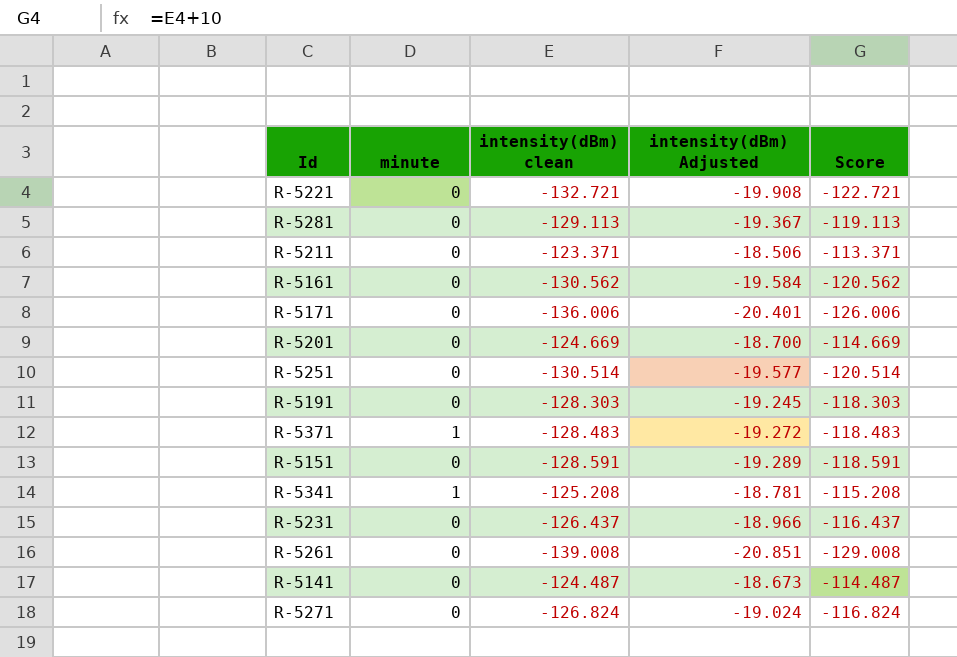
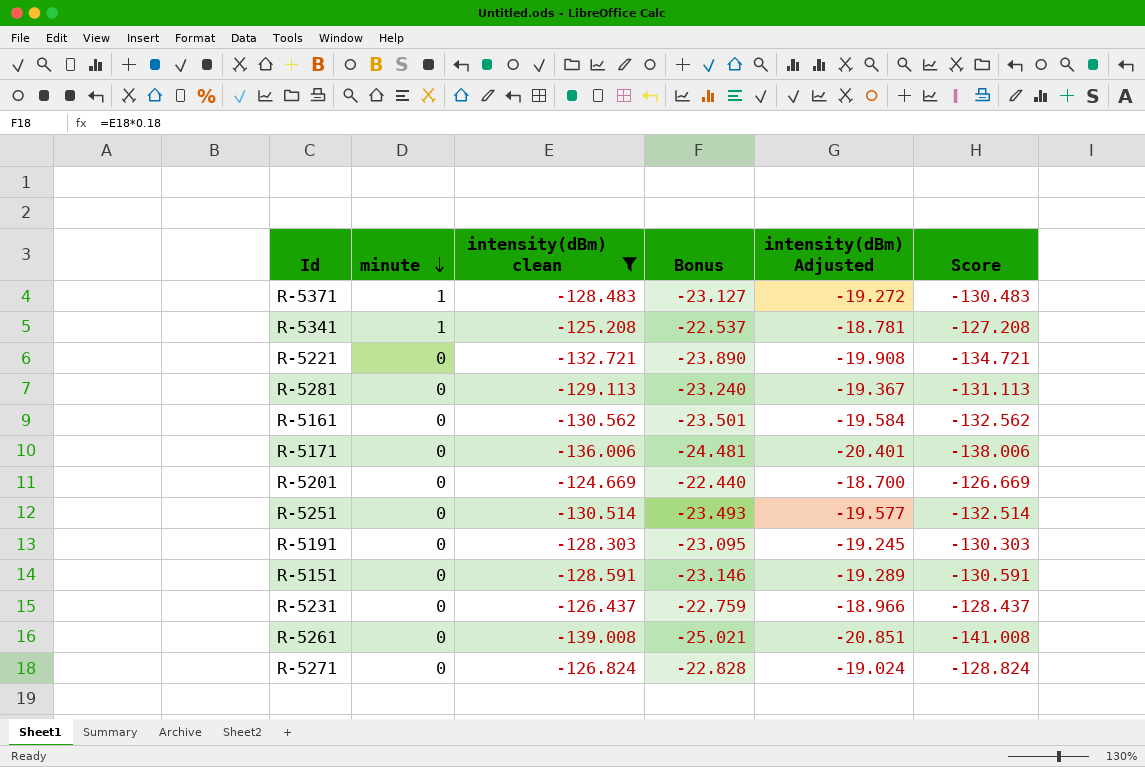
filter: none -> intensity(dBm) clean <= -124.669
row order: none -> minute descending
column Bonus | formula: none -> [intensity(dBm) clean] * 0.18
column Score | formula: [intensity(dBm) clean] + 10 -> [intensity(dBm) clean] - 2

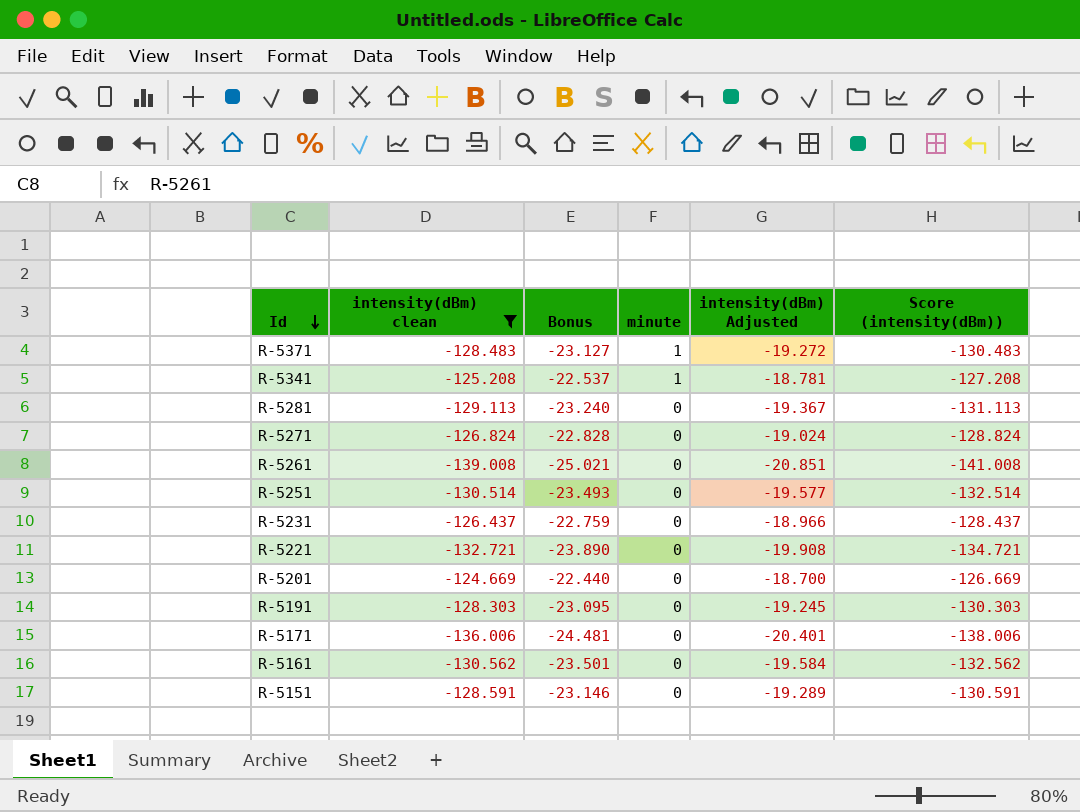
row order: minute descending -> Id descending
column minute | position: 2 -> 4
column name: Score -> Score (intensity(dBm))

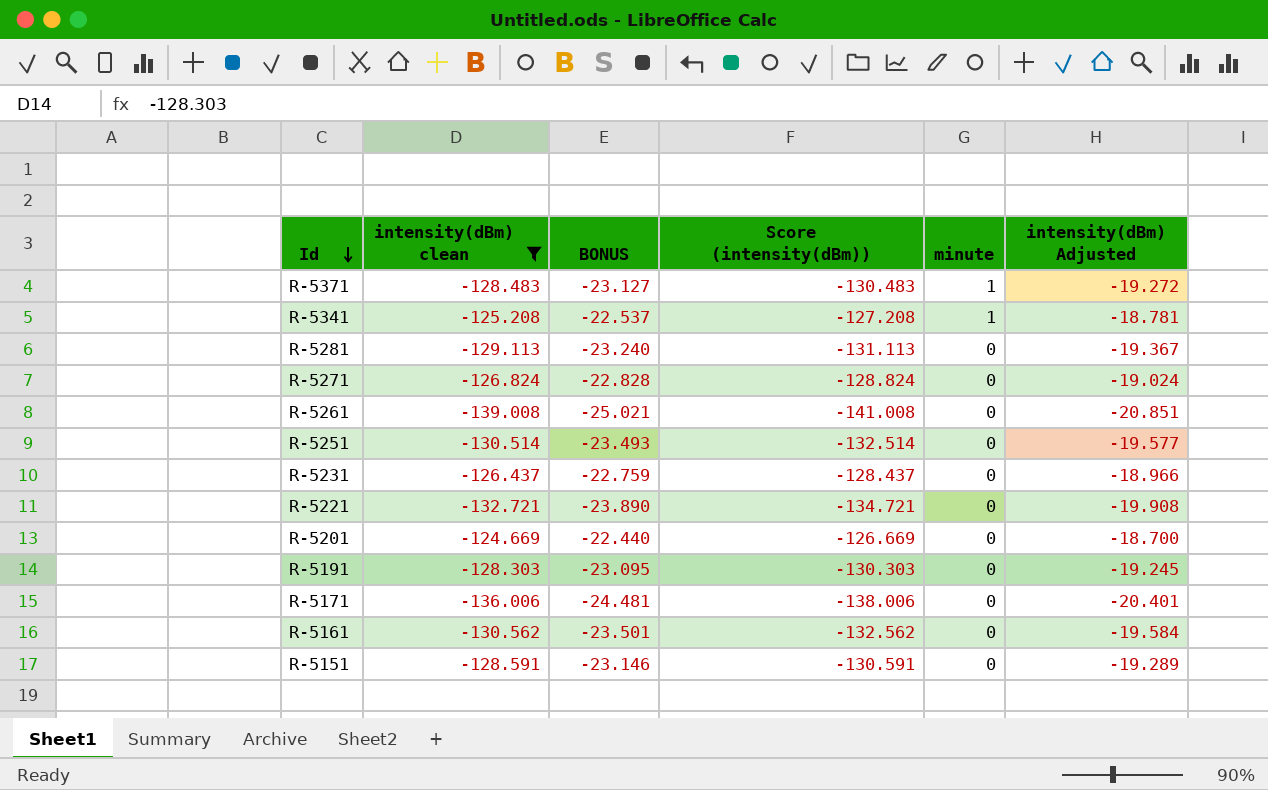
column name: Bonus -> BONUS
column Score (intensity(dBm)) | position: 6 -> 4

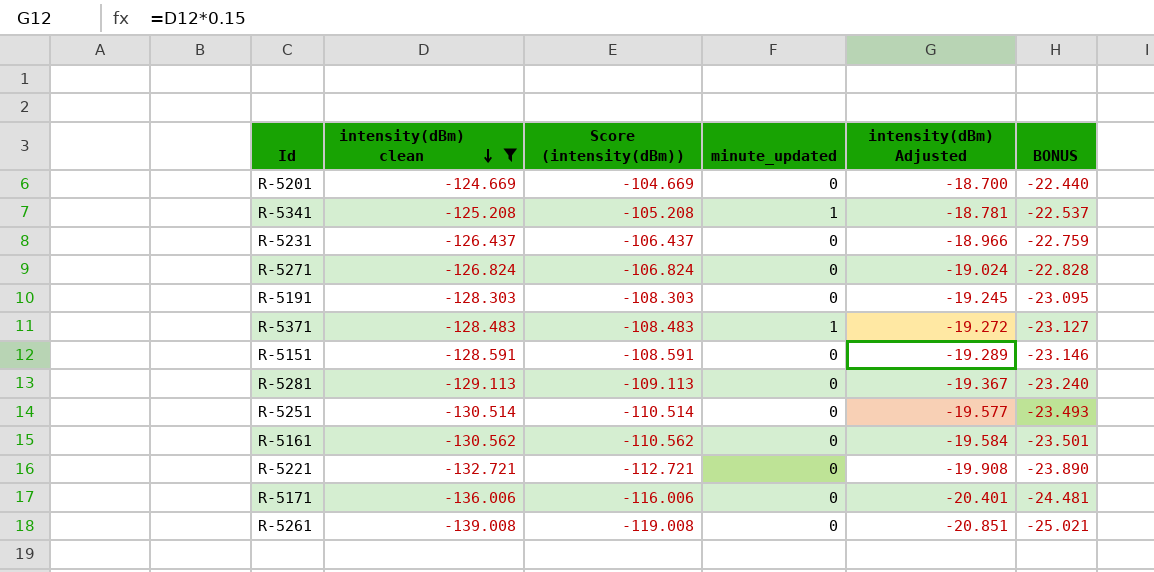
row order: Id descending -> intensity(dBm) clean descending
column Score (intensity(dBm)) | formula: [intensity(dBm) clean] - 2 -> [intensity(dBm) clean] + 20
column name: minute -> minute_updated
column BONUS | position: 3 -> 6

